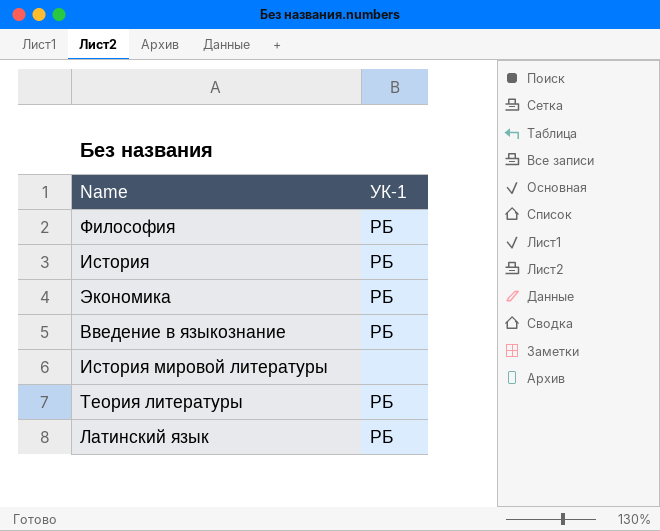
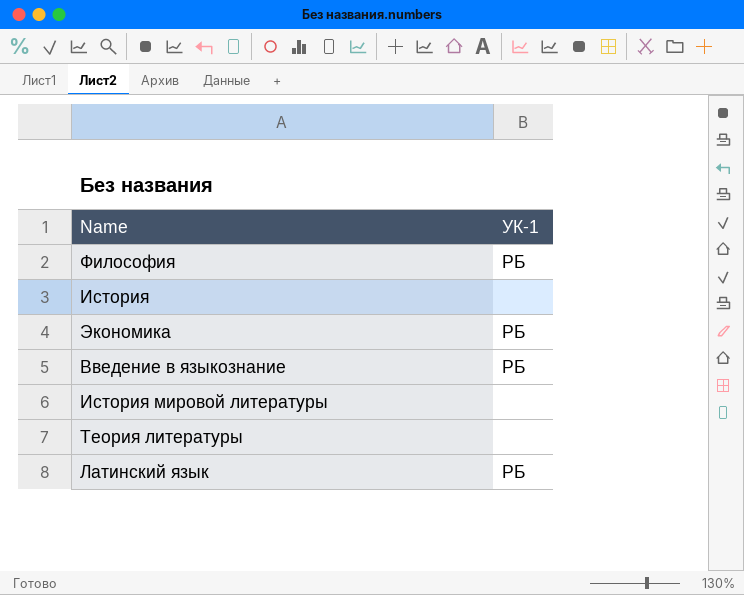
История | УК-1: РБ -> none
Теория литературы | УК-1: РБ -> none

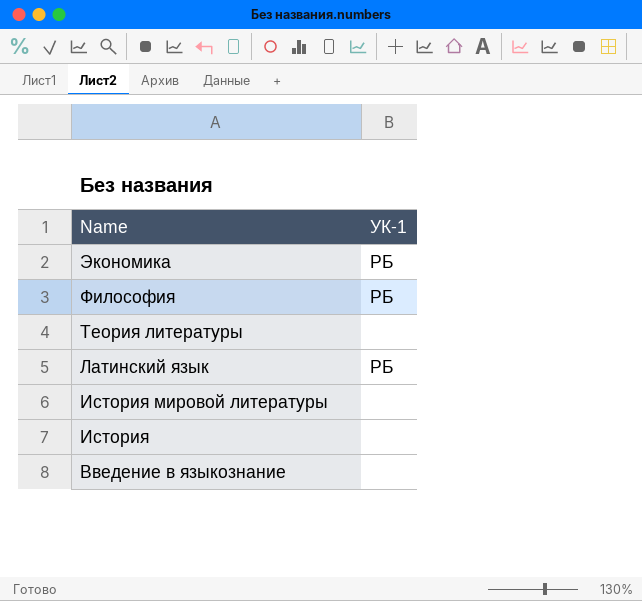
row order: none -> Name descending
Введение в языкознание | УК-1: РБ -> none

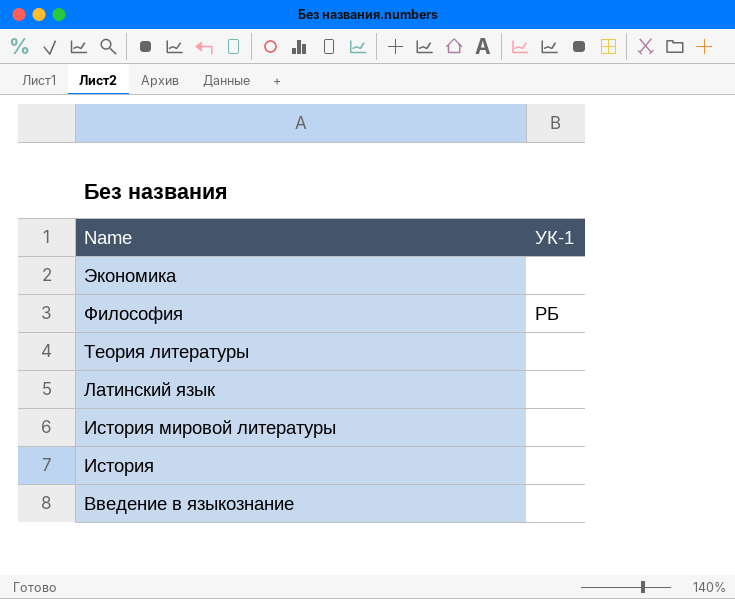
Экономика | УК-1: РБ -> none
Латинский язык | УК-1: РБ -> none

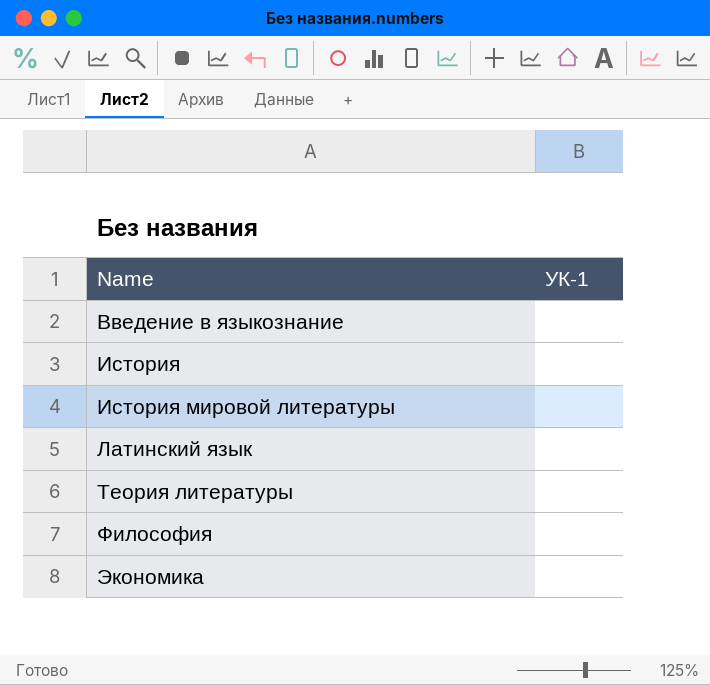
row order: Name descending -> Name ascending
Философия | УК-1: РБ -> none

